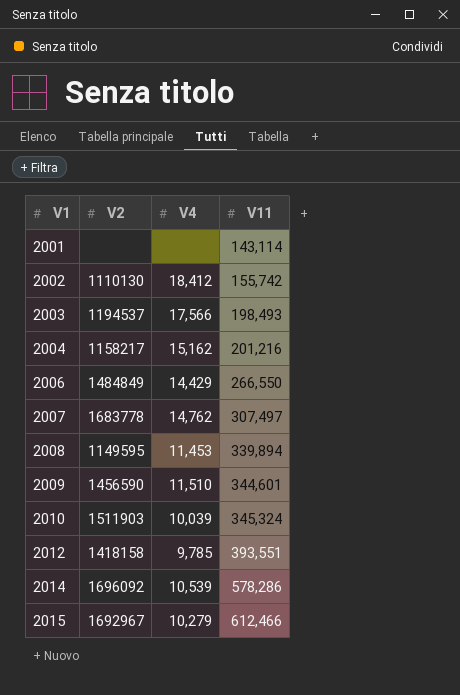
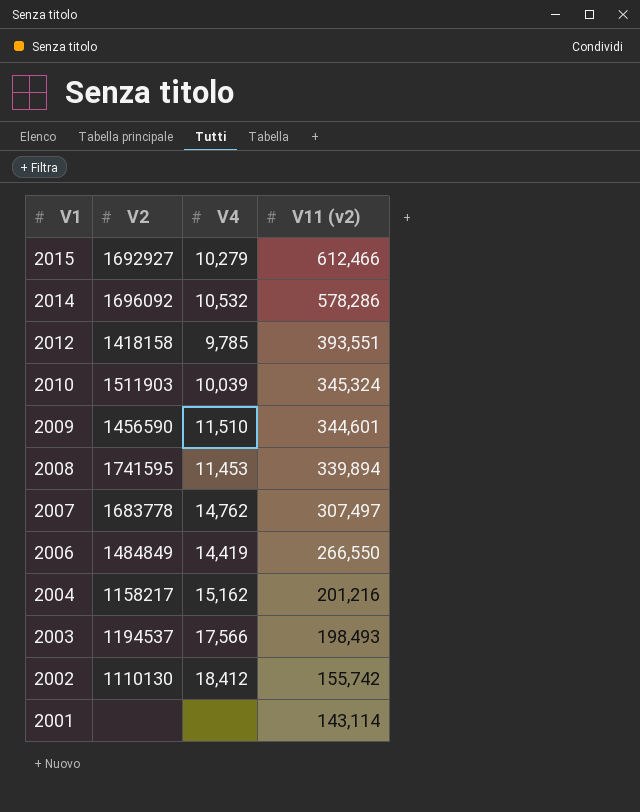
row order: V1 ascending -> V1 descending
column name: V11 -> V11 (v2)
2015 | V2: 1692967 -> 1692927
2014 | V4: 10,539 -> 10,532
2008 | V2: 1149595 -> 1741595
2006 | V4: 14,429 -> 14,419

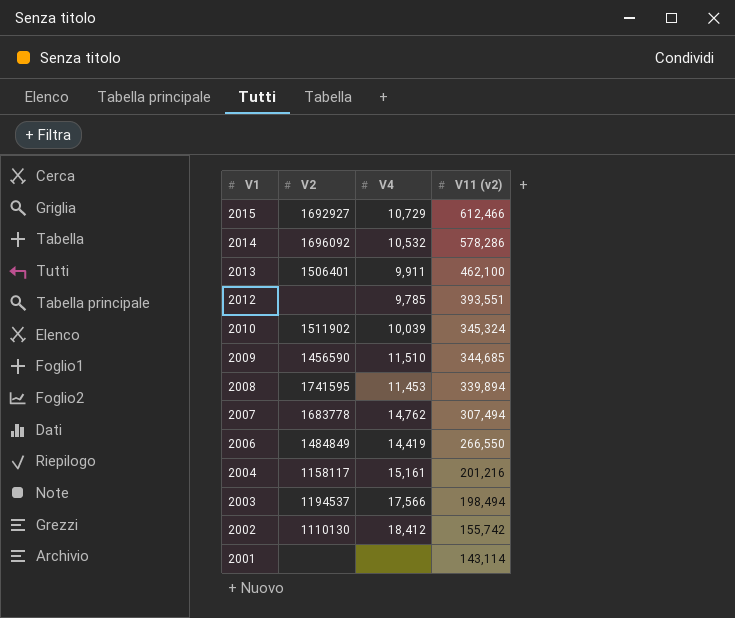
2015 | V4: 10,279 -> 10,729
row 2013: none -> 1506401 | 9,911 | 462,100
2012 | V2: 1418158 -> none
2010 | V2: 1511903 -> 1511902
2009 | V11 (v2): 344,601 -> 344,685
2007 | V11 (v2): 307,497 -> 307,494
2004 | V2: 1158217 -> 1158117
2004 | V4: 15,162 -> 15,161
2003 | V11 (v2): 198,493 -> 198,494

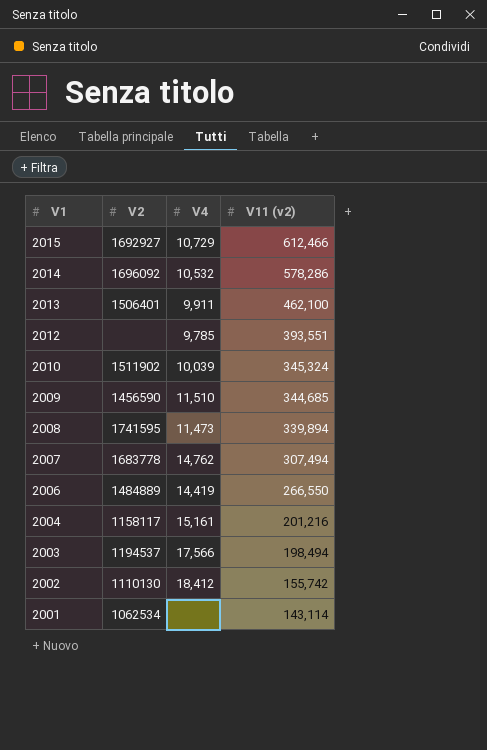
2008 | V4: 11,453 -> 11,473
2006 | V2: 1484849 -> 1484889
2001 | V2: none -> 1062534

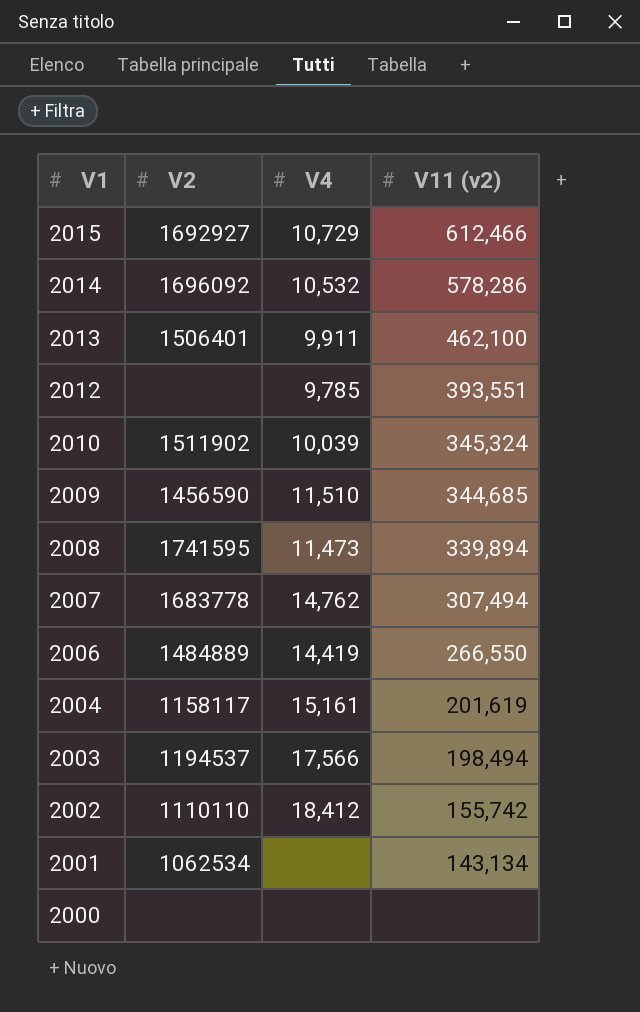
2004 | V11 (v2): 201,216 -> 201,619
2002 | V2: 1110130 -> 1110110
2001 | V11 (v2): 143,114 -> 143,134
row 2000: none -> none | none | none

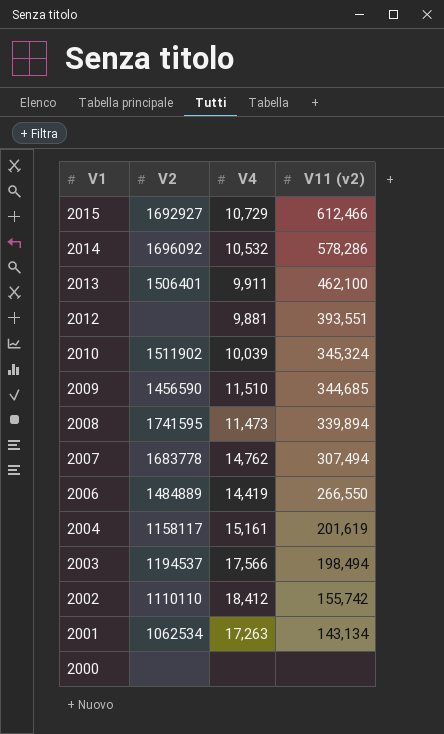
2012 | V4: 9,785 -> 9,881
2001 | V4: none -> 17,263

